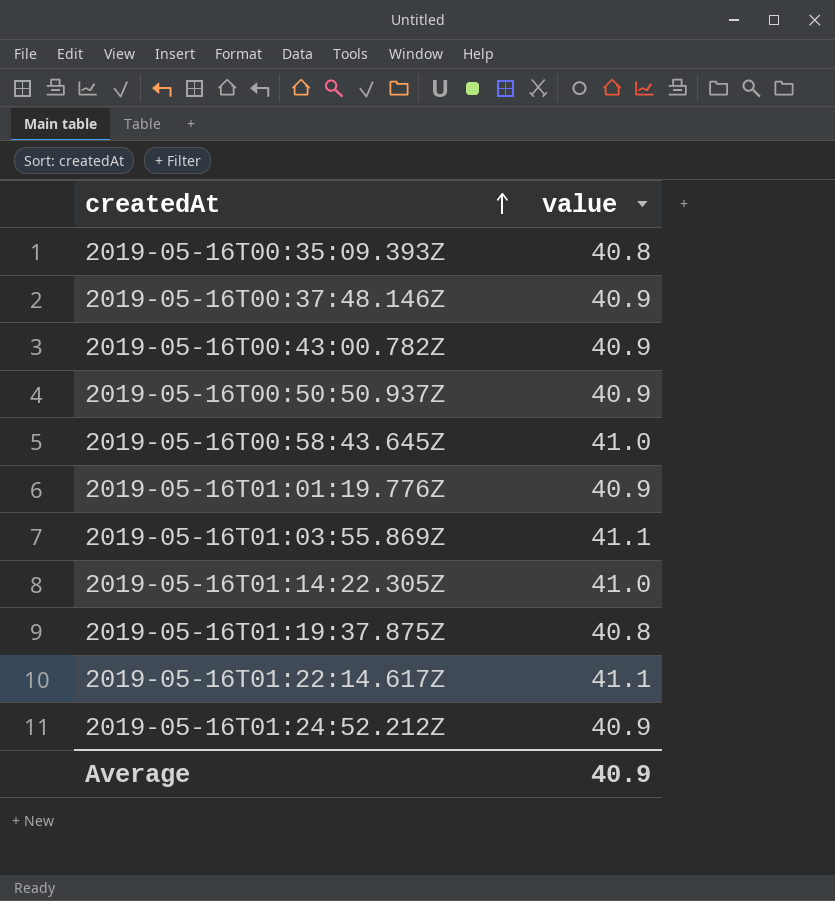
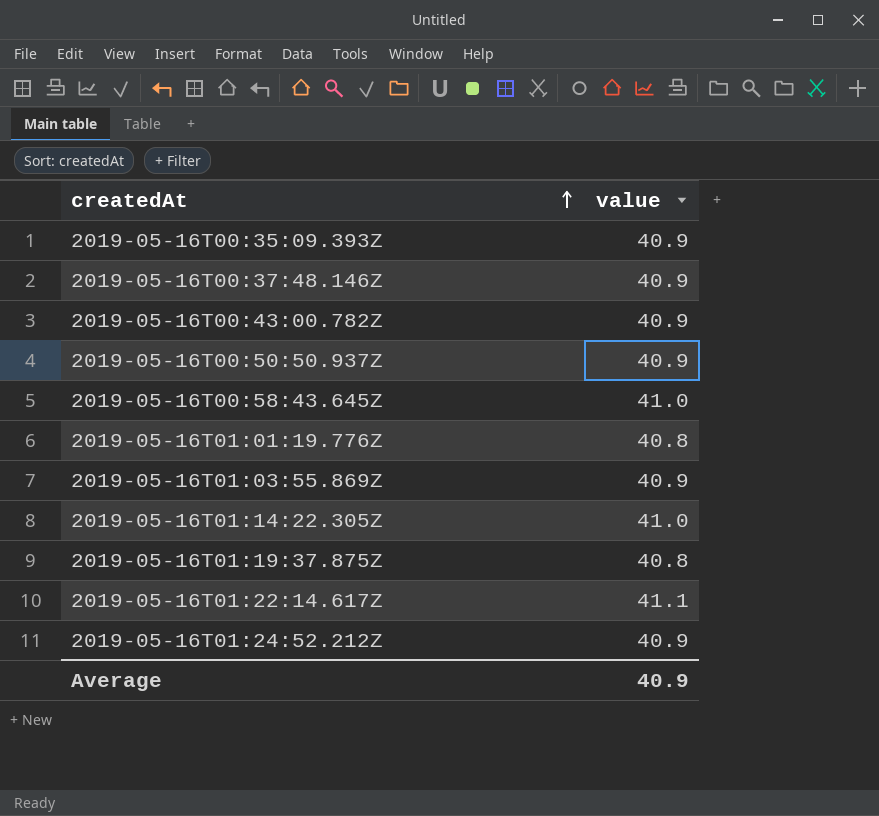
2019-05-16T00:35:09.393Z | value: 40.8 -> 40.9
2019-05-16T01:01:19.776Z | value: 40.9 -> 40.8
2019-05-16T01:03:55.869Z | value: 41.1 -> 40.9

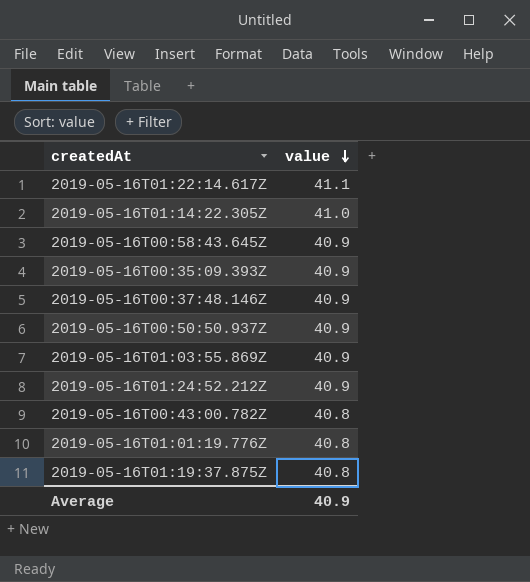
row order: createdAt ascending -> value descending
2019-05-16T00:58:43.645Z | value: 41.0 -> 40.9
2019-05-16T00:43:00.782Z | value: 40.9 -> 40.8

